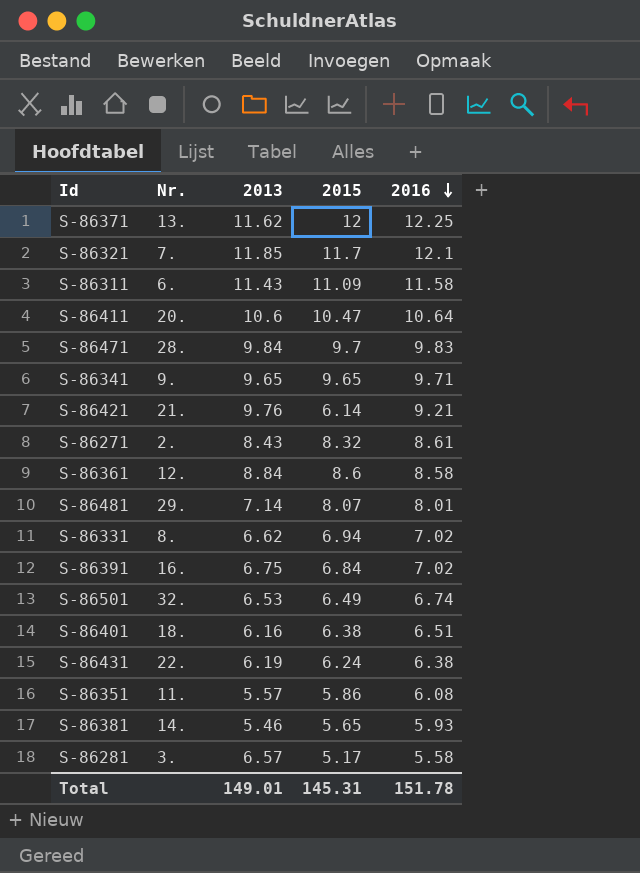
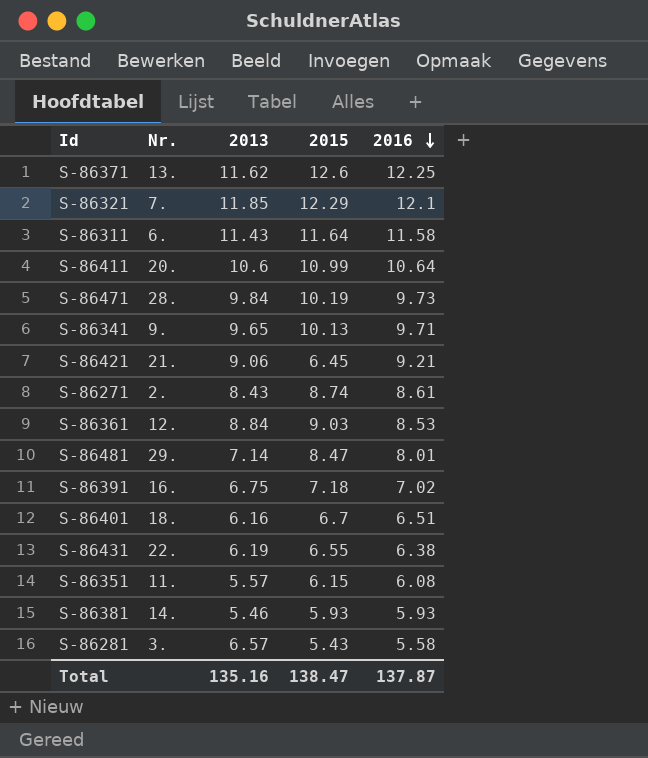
row S-86331: 8. | 6.62 | 6.94 | 7.02 -> none
row S-86501: 32. | 6.53 | 6.49 | 6.74 -> none
S-86371 | 2015: 12 -> 12.6
S-86321 | 2015: 11.7 -> 12.29
S-86311 | 2015: 11.09 -> 11.64
S-86411 | 2015: 10.47 -> 10.99
S-86471 | 2015: 9.7 -> 10.19
S-86471 | 2016: 9.83 -> 9.73
S-86341 | 2015: 9.65 -> 10.13
S-86421 | 2013: 9.76 -> 9.06
S-86421 | 2015: 6.14 -> 6.45
S-86271 | 2015: 8.32 -> 8.74
S-86361 | 2015: 8.6 -> 9.03
S-86361 | 2016: 8.58 -> 8.53
S-86481 | 2015: 8.07 -> 8.47
S-86391 | 2015: 6.84 -> 7.18
S-86401 | 2015: 6.38 -> 6.7
S-86431 | 2015: 6.24 -> 6.55
S-86351 | 2015: 5.86 -> 6.15
S-86381 | 2015: 5.65 -> 5.93
S-86281 | 2015: 5.17 -> 5.43
Total | 2013: 149.01 -> 135.16
Total | 2015: 145.31 -> 138.47
Total | 2016: 151.78 -> 137.87

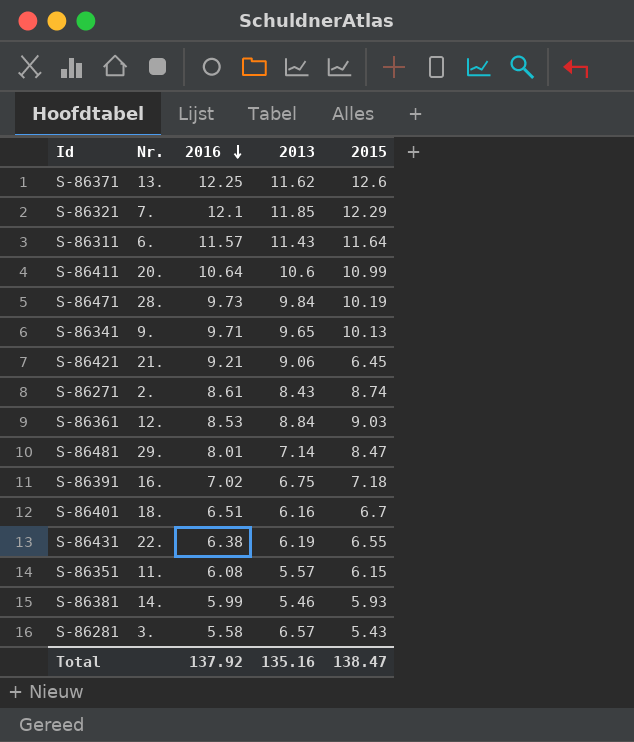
column 2016 | position: 5 -> 3
S-86311 | 2016: 11.58 -> 11.57
S-86381 | 2016: 5.93 -> 5.99
Total | 2016: 137.87 -> 137.92

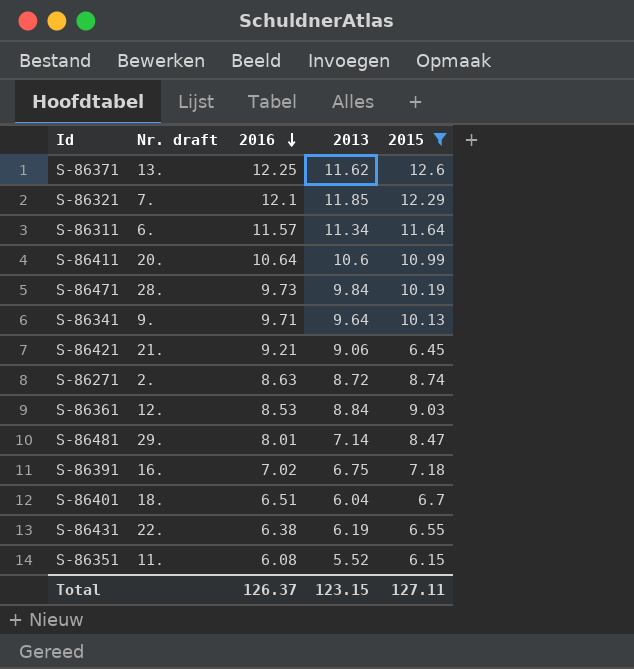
filter: none -> 2015 >= 6.15
column name: Nr. -> Nr. draft
S-86311 | 2013: 11.43 -> 11.34
S-86341 | 2013: 9.65 -> 9.64
S-86271 | 2016: 8.61 -> 8.63
S-86271 | 2013: 8.43 -> 8.72
S-86401 | 2013: 6.16 -> 6.04
S-86351 | 2013: 5.57 -> 5.52
Total | 2016: 137.92 -> 126.37
Total | 2013: 135.16 -> 123.15
Total | 2015: 138.47 -> 127.11

